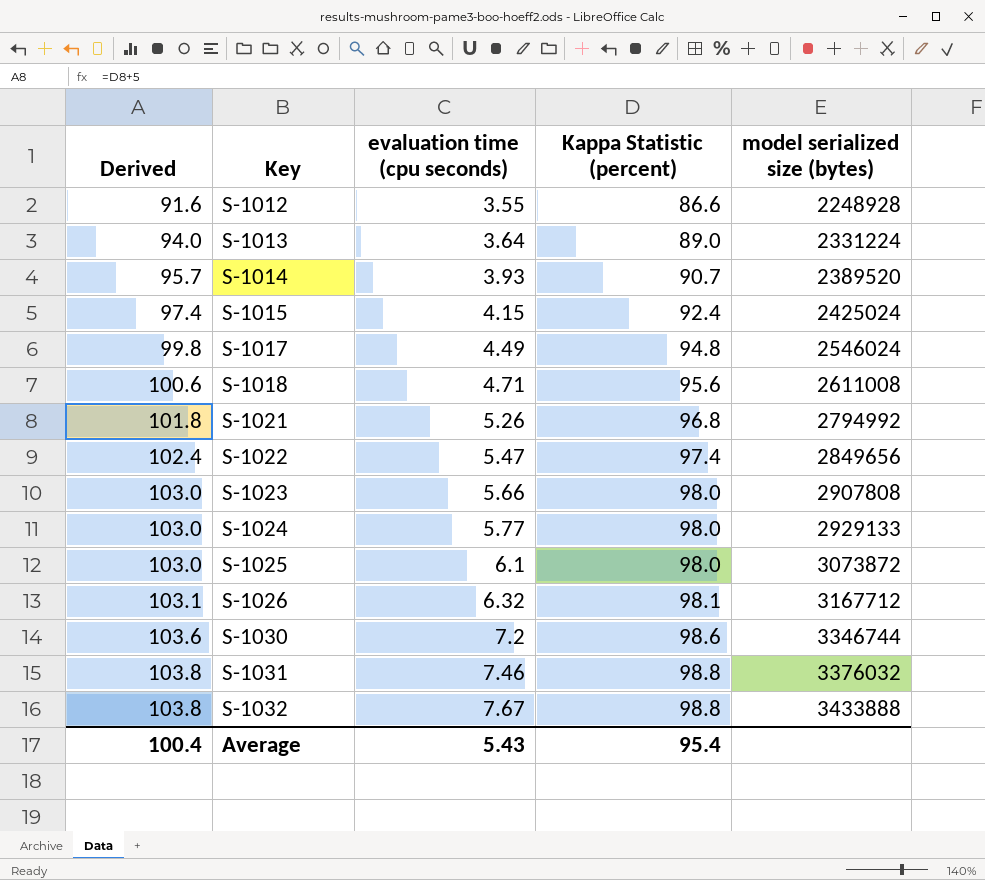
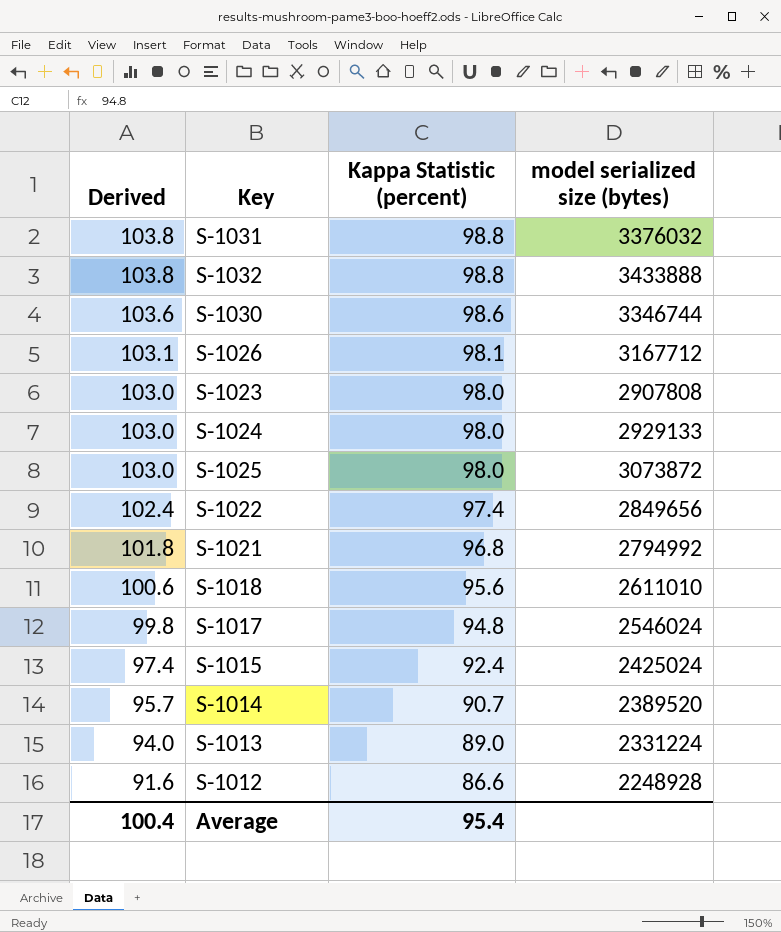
row order: Derived ascending -> Derived descending
column evaluation time (cpu seconds) | position: 3 -> none
S-1018 | model serialized size (bytes): 2611008 -> 2611010

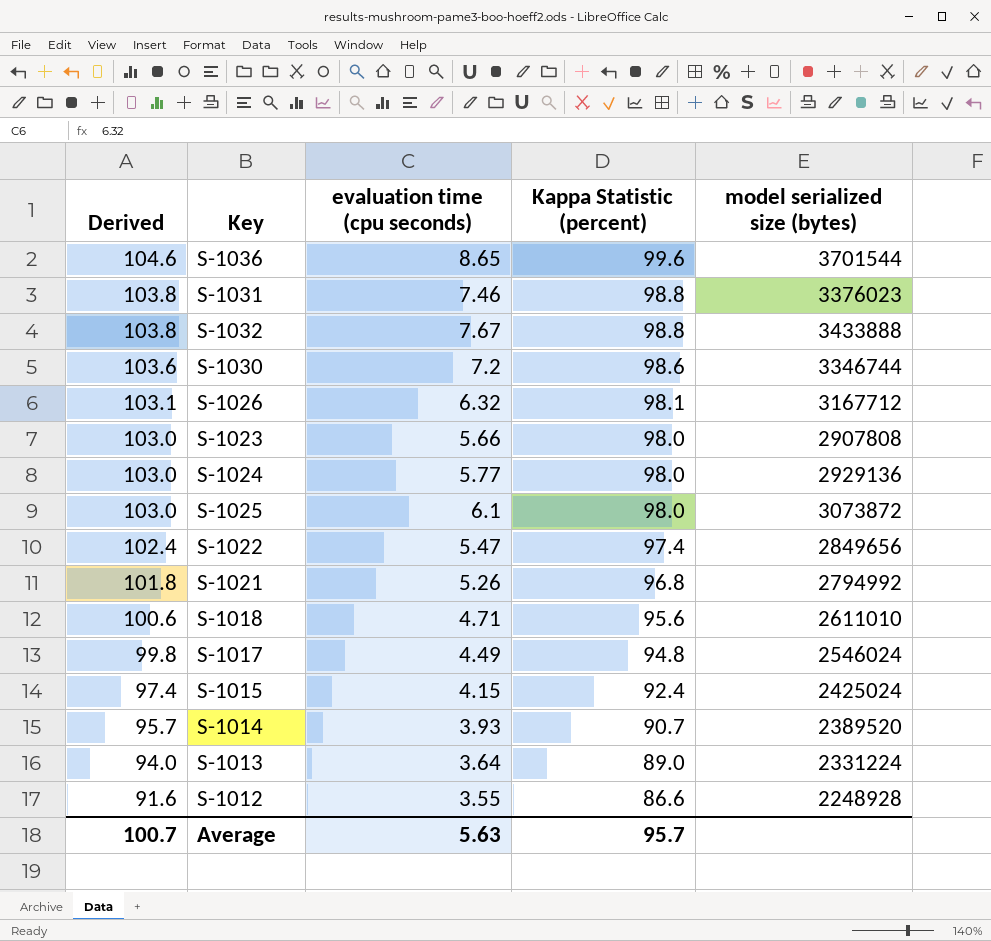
column evaluation time (cpu seconds) | position: none -> 3
row S-1036: none -> 104.6 | 8.65 | 99.6 | 3701544
S-1031 | model serialized size (bytes): 3376032 -> 3376023
S-1024 | model serialized size (bytes): 2929133 -> 2929136
Average | Derived: 100.4 -> 100.7
Average | Kappa Statistic (percent): 95.4 -> 95.7

